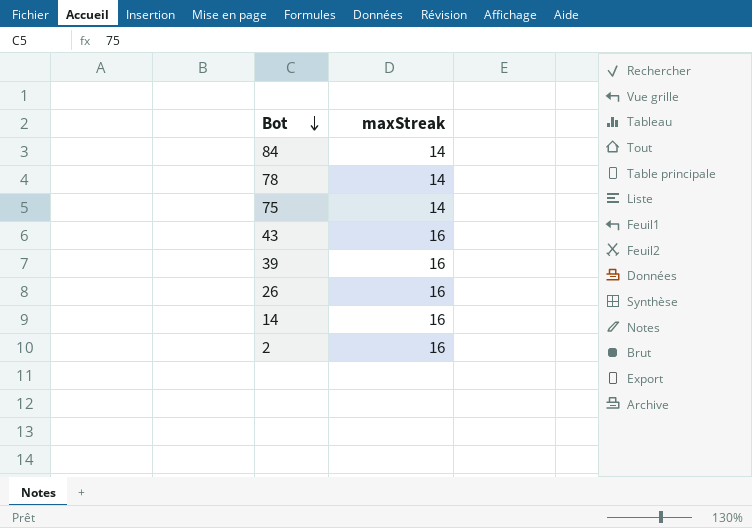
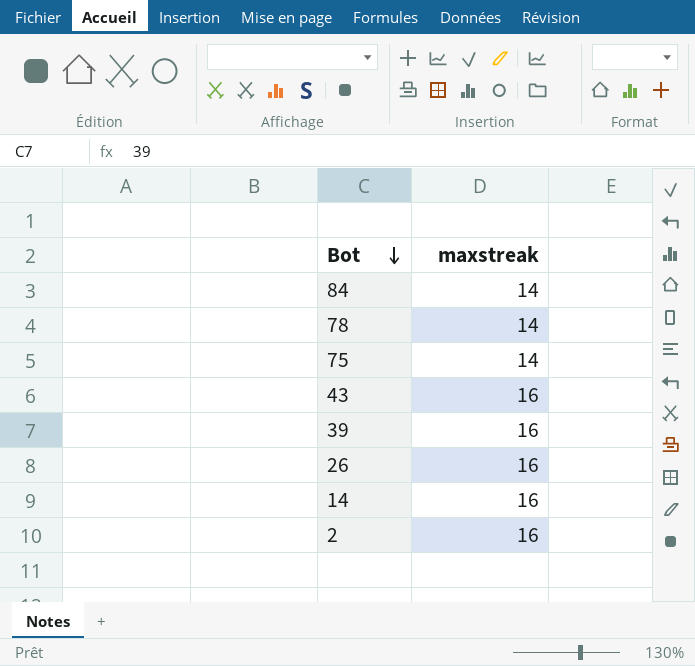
column name: maxStreak -> maxstreak

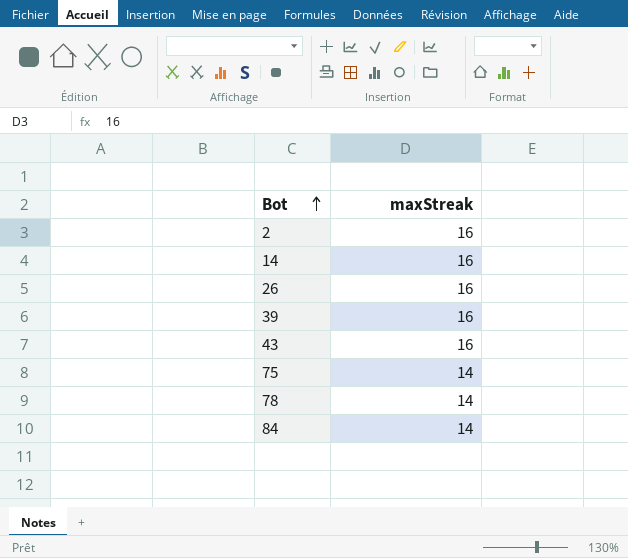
row order: Bot descending -> Bot ascending
column name: maxstreak -> maxStreak

